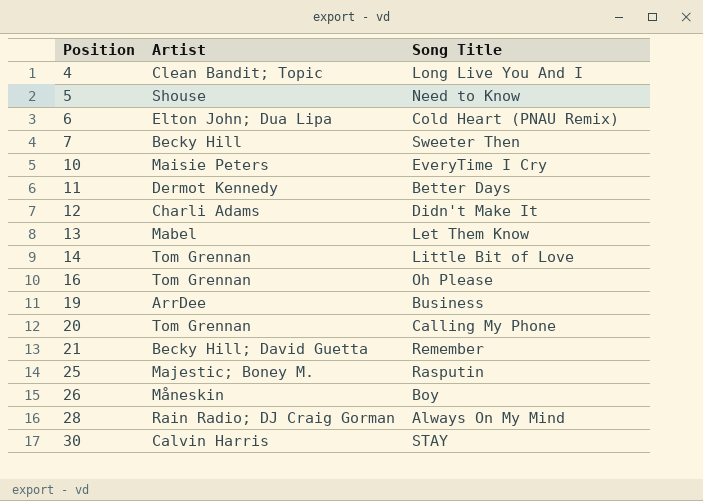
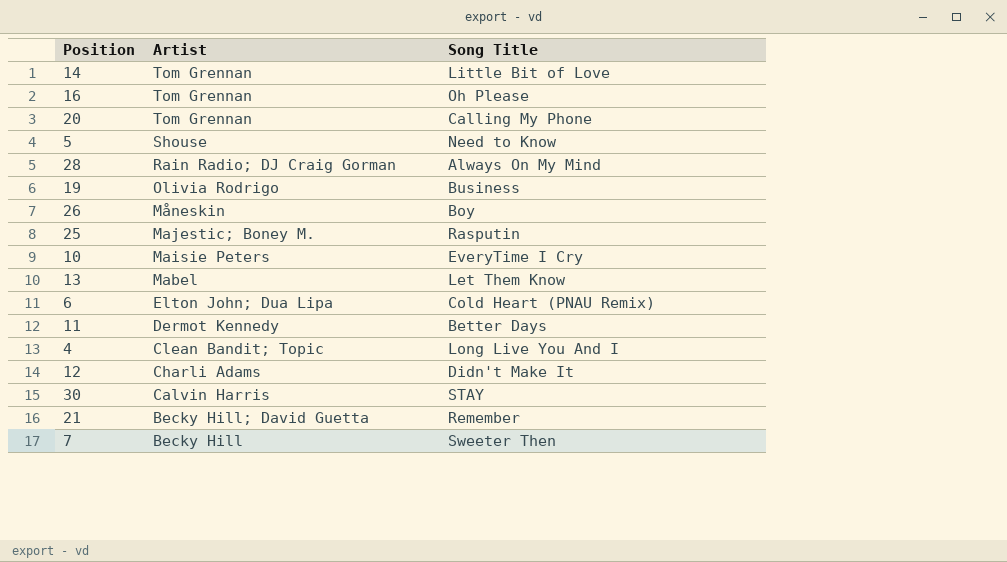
row order: Position ascending -> Artist descending
19 | Artist: ArrDee -> Olivia Rodrigo

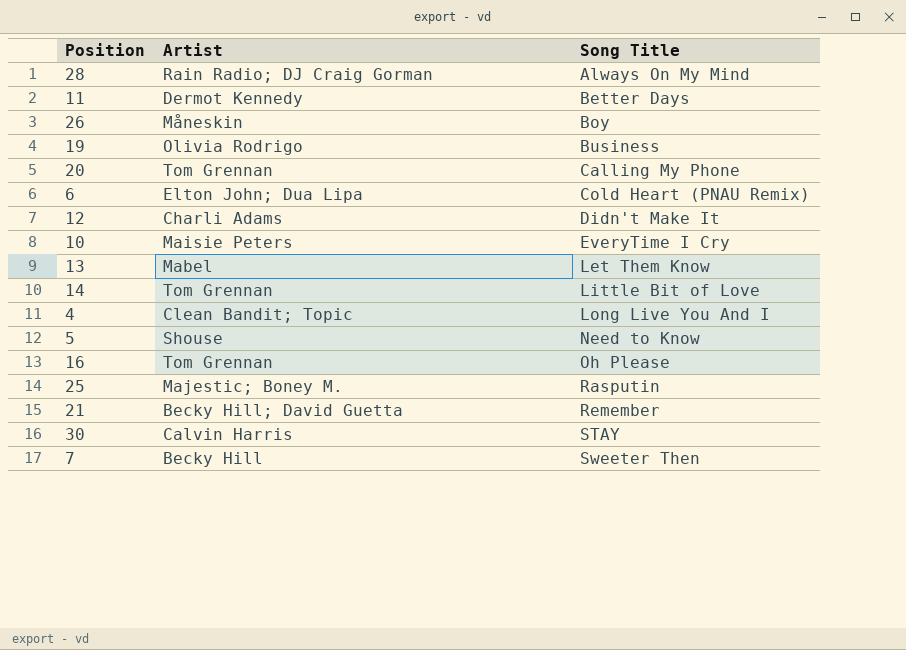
row order: Artist descending -> Song Title ascending

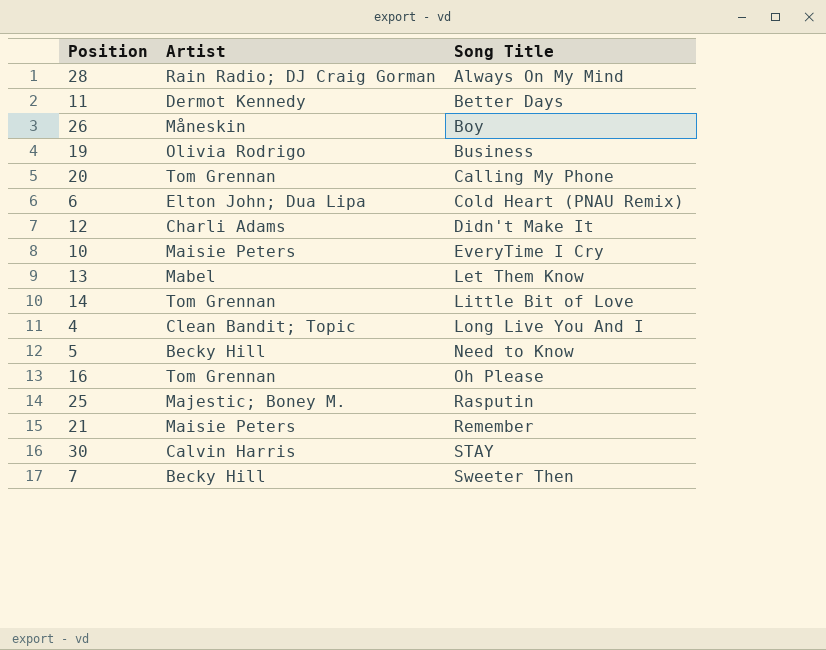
5 | Artist: Shouse -> Becky Hill
21 | Artist: Becky Hill; David Guetta -> Maisie Peters

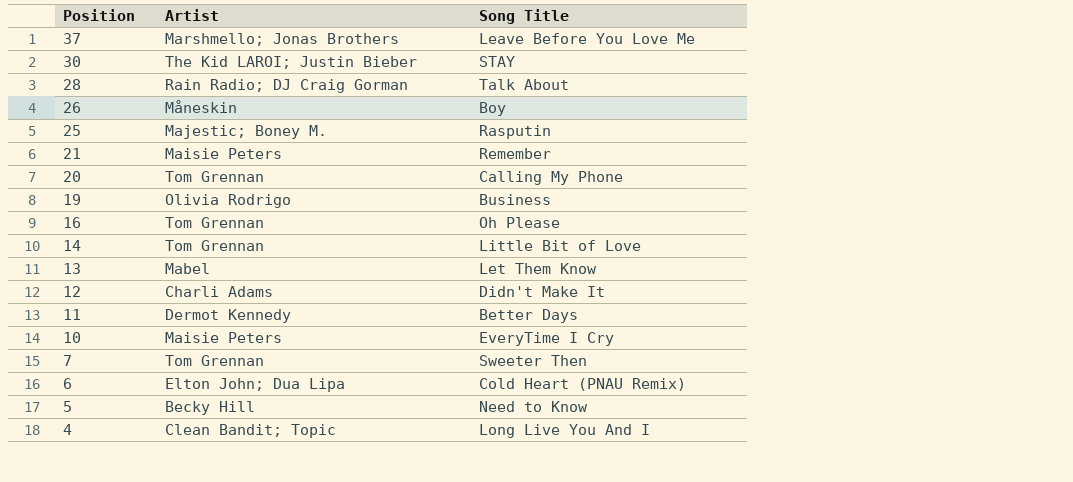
row order: Song Title ascending -> Position descending
row 37: none -> Marshmello; Jonas Brothers | Leave Before You Love Me
30 | Artist: Calvin Harris -> The Kid LAROI; Justin Bieber
28 | Song Title: Always On My Mind -> Talk About
7 | Artist: Becky Hill -> Tom Grennan

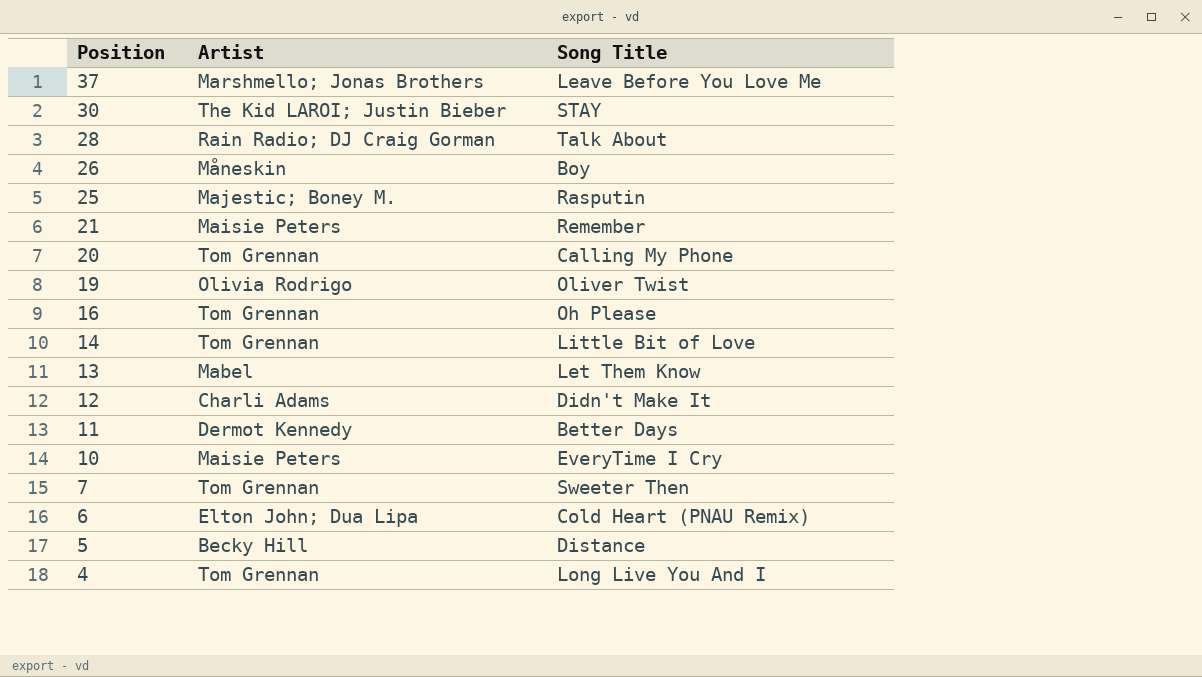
19 | Song Title: Business -> Oliver Twist
5 | Song Title: Need to Know -> Distance
4 | Artist: Clean Bandit; Topic -> Tom Grennan

